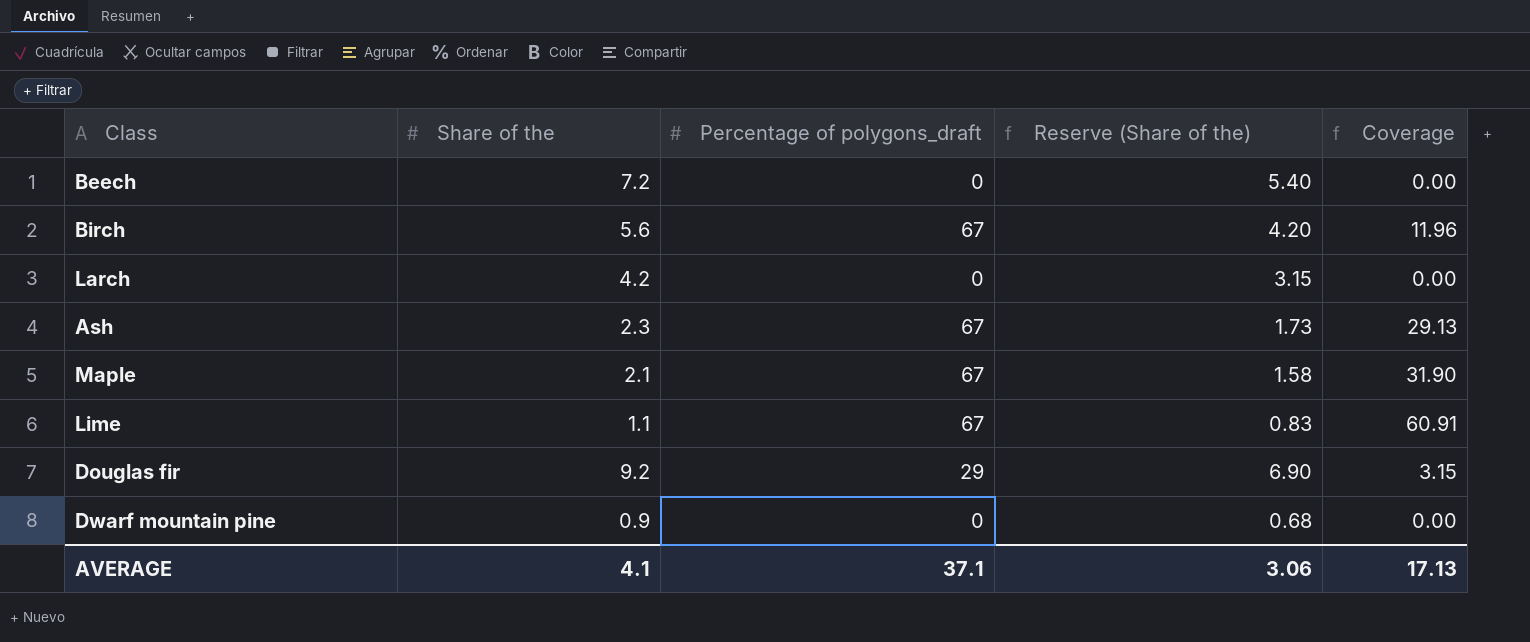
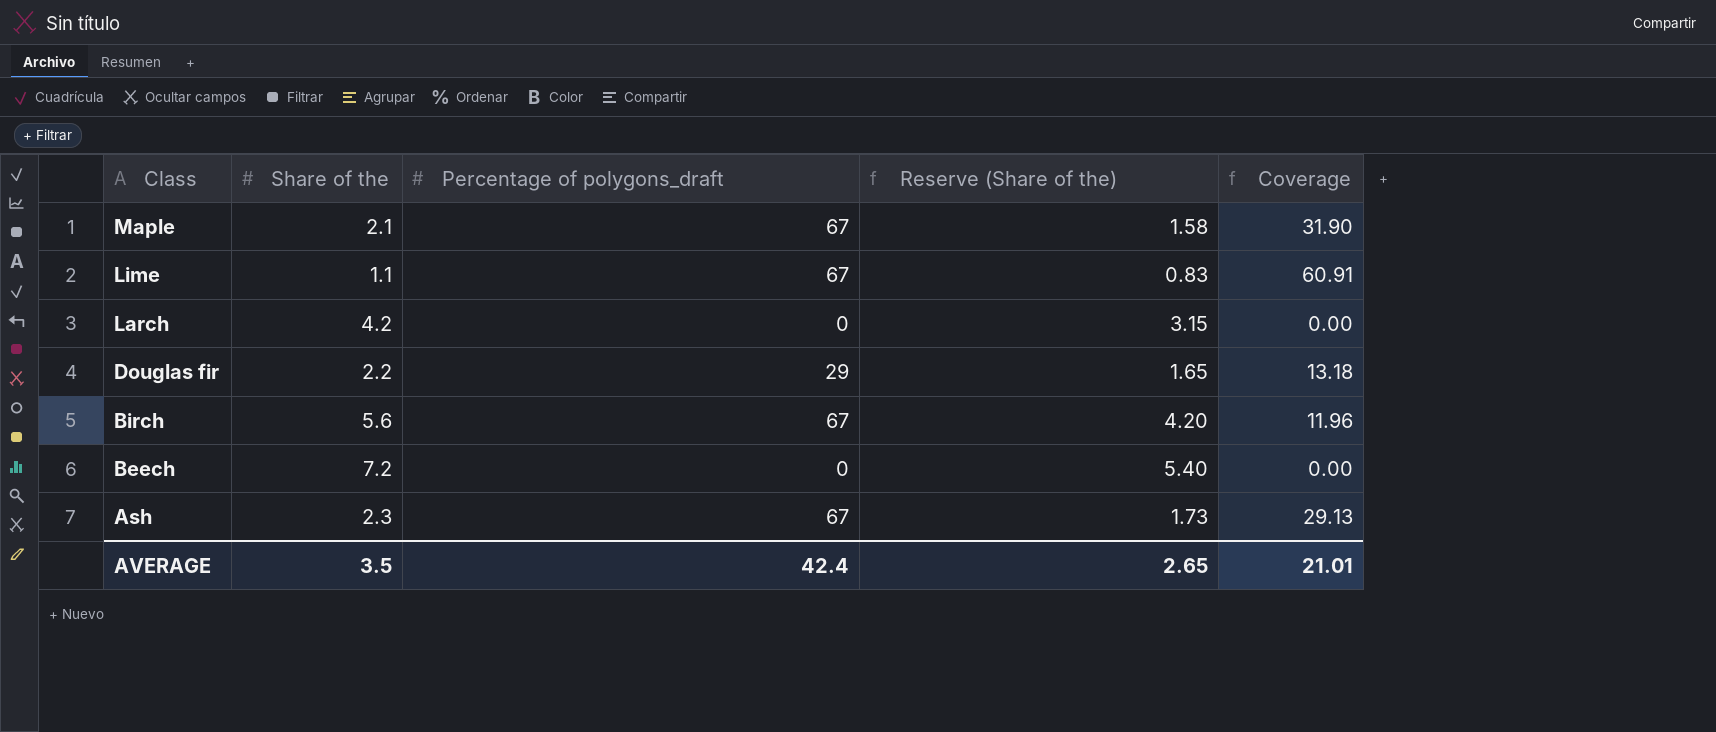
row order: none -> Class descending
row Dwarf mountain pine: 0.9 | 0 | 0.68 | 0.00 -> none
Douglas fir | Share of the: 9.2 -> 2.2
Douglas fir | Reserve (Share of the): 6.90 -> 1.65
Douglas fir | Coverage: 3.15 -> 13.18
AVERAGE | Share of the: 4.1 -> 3.5
AVERAGE | Percentage of polygons_draft: 37.1 -> 42.4
AVERAGE | Reserve (Share of the): 3.06 -> 2.65
AVERAGE | Coverage: 17.13 -> 21.01

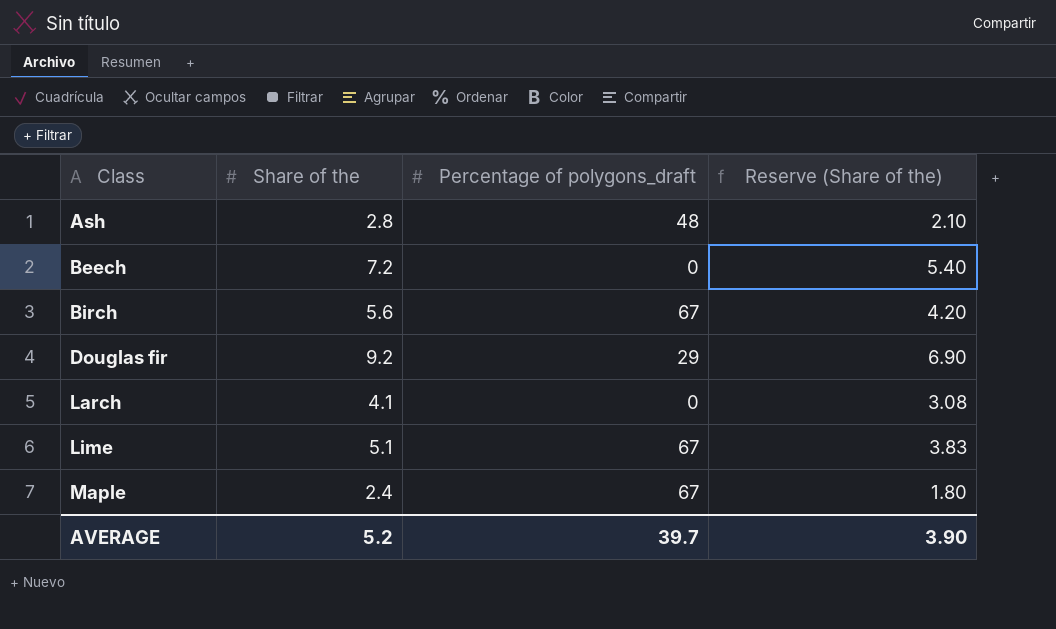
row order: Class descending -> Class ascending
column Coverage | formula: [Percentage of polygons_draft] / [Share of the] -> none
Ash | Share of the: 2.3 -> 2.8
Ash | Percentage of polygons_draft: 67 -> 48
Ash | Reserve (Share of the): 1.73 -> 2.10
Douglas fir | Share of the: 2.2 -> 9.2
Douglas fir | Reserve (Share of the): 1.65 -> 6.90
Larch | Share of the: 4.2 -> 4.1
Larch | Reserve (Share of the): 3.15 -> 3.08
Lime | Share of the: 1.1 -> 5.1
Lime | Reserve (Share of the): 0.83 -> 3.83
Maple | Share of the: 2.1 -> 2.4
Maple | Reserve (Share of the): 1.58 -> 1.80
AVERAGE | Share of the: 3.5 -> 5.2
AVERAGE | Percentage of polygons_draft: 42.4 -> 39.7
AVERAGE | Reserve (Share of the): 2.65 -> 3.90

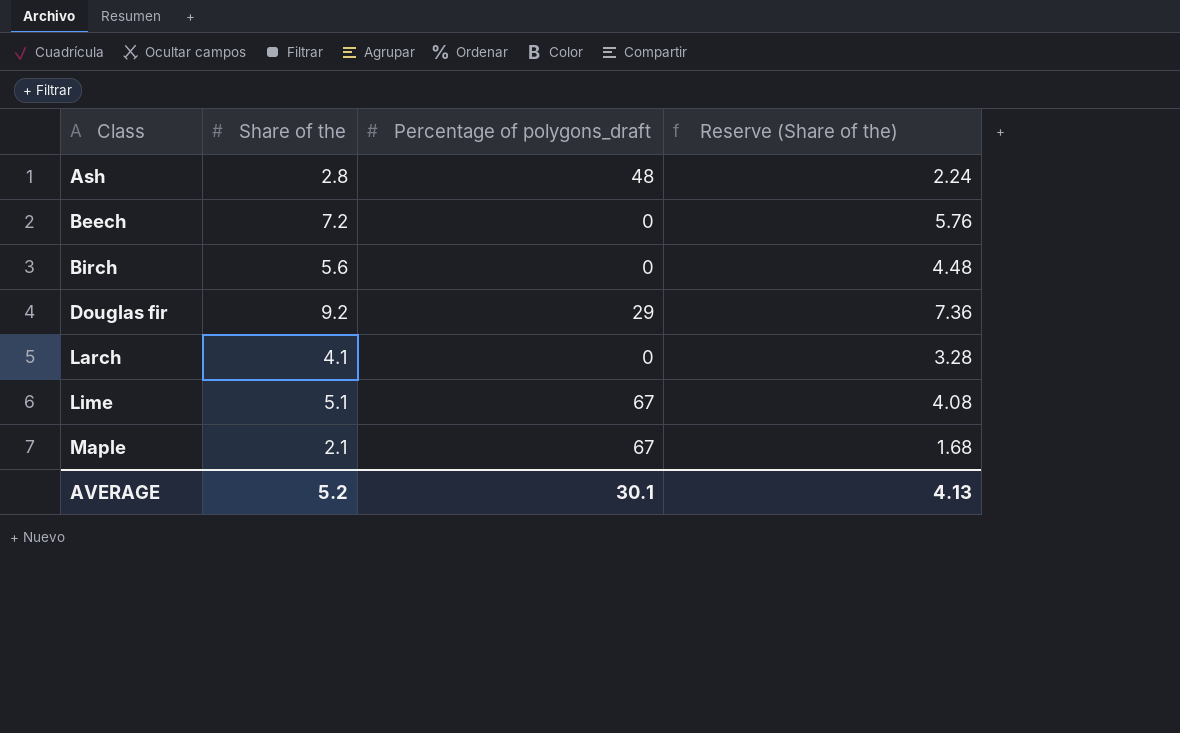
column Reserve (Share of the) | formula: [Share of the] * 0.75 -> [Share of the] * 0.8
Birch | Percentage of polygons_draft: 67 -> 0
Maple | Share of the: 2.4 -> 2.1
AVERAGE | Percentage of polygons_draft: 39.7 -> 30.1
AVERAGE | Reserve (Share of the): 3.90 -> 4.13

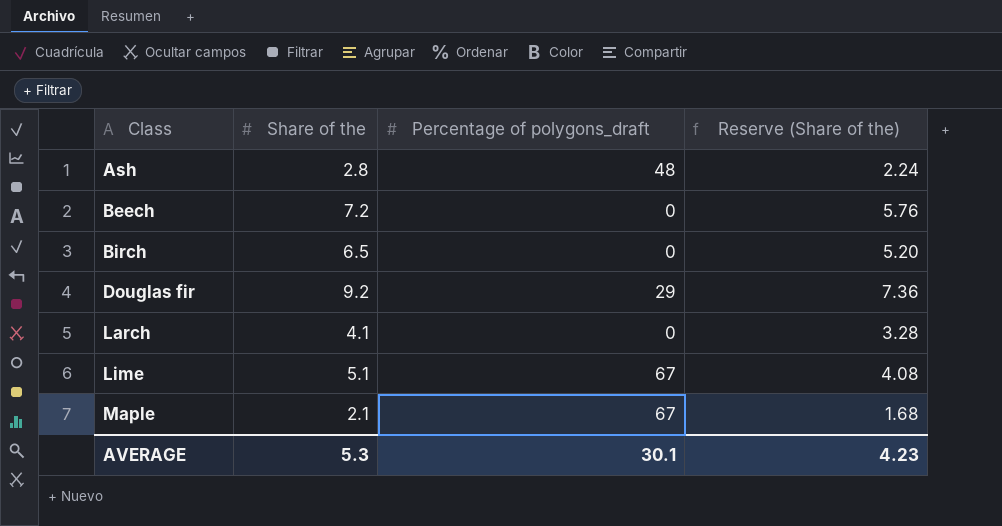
Birch | Share of the: 5.6 -> 6.5
Birch | Reserve (Share of the): 4.48 -> 5.20
AVERAGE | Share of the: 5.2 -> 5.3
AVERAGE | Reserve (Share of the): 4.13 -> 4.23

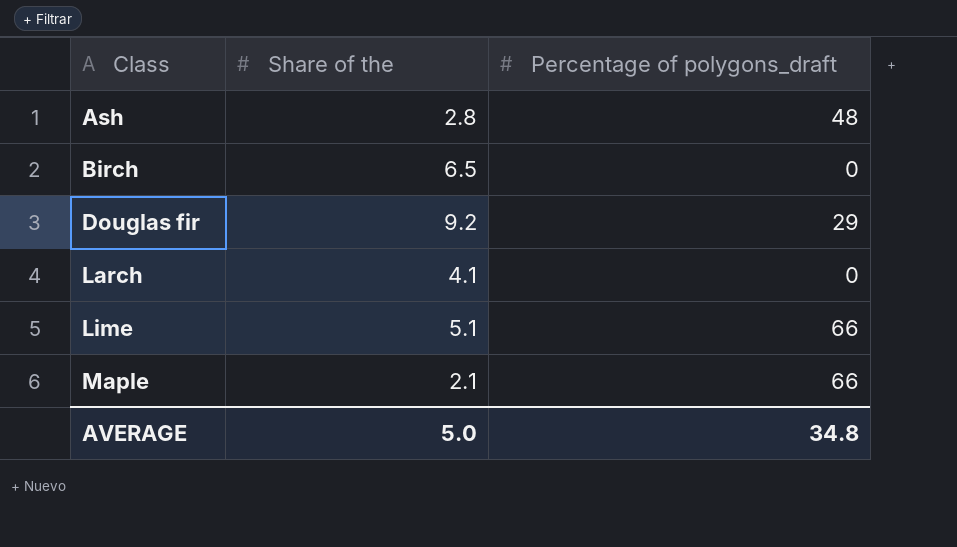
column Reserve (Share of the) | formula: [Share of the] * 0.8 -> none
row Beech: 7.2 | 0 | 5.76 -> none
Lime | Percentage of polygons_draft: 67 -> 66
Maple | Percentage of polygons_draft: 67 -> 66
AVERAGE | Share of the: 5.3 -> 5.0
AVERAGE | Percentage of polygons_draft: 30.1 -> 34.8

